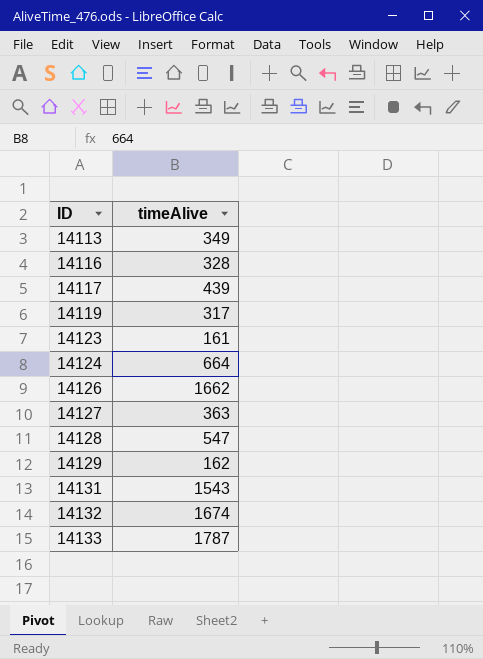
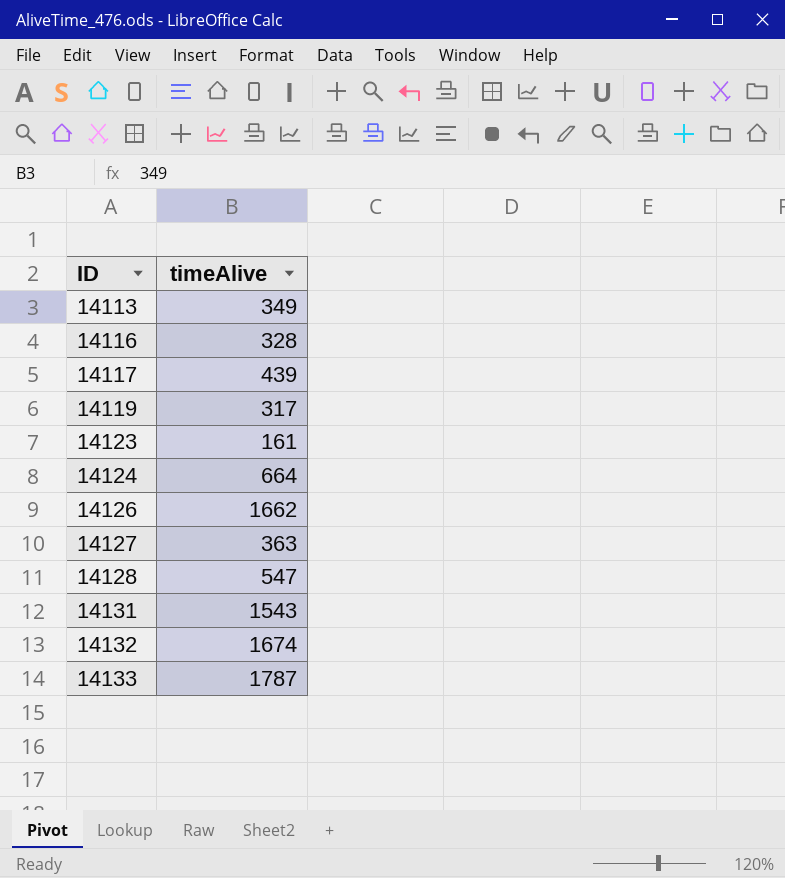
row 14129: 162 -> none

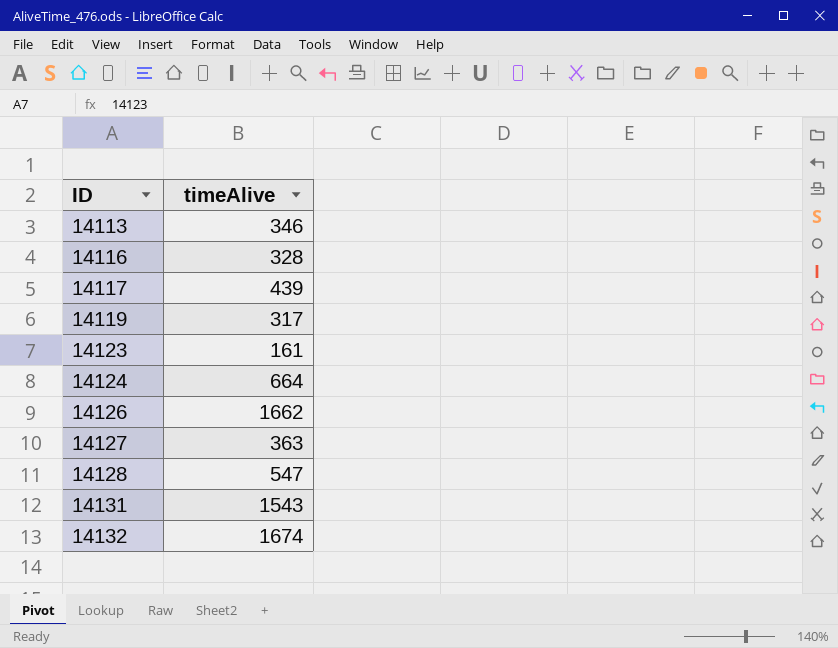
row 14133: 1787 -> none
14113 | timeAlive: 349 -> 346

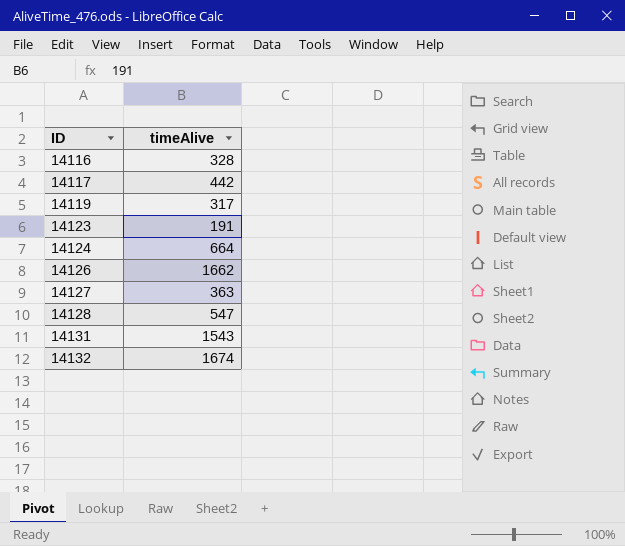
row 14113: 346 -> none
14117 | timeAlive: 439 -> 442
14123 | timeAlive: 161 -> 191

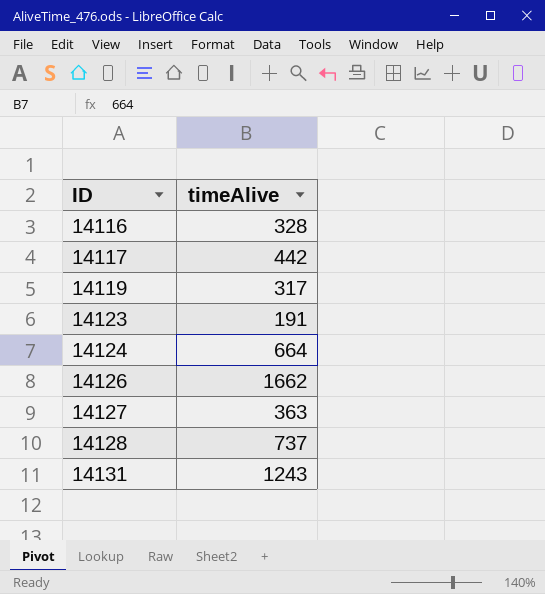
row 14132: 1674 -> none
14128 | timeAlive: 547 -> 737
14131 | timeAlive: 1543 -> 1243

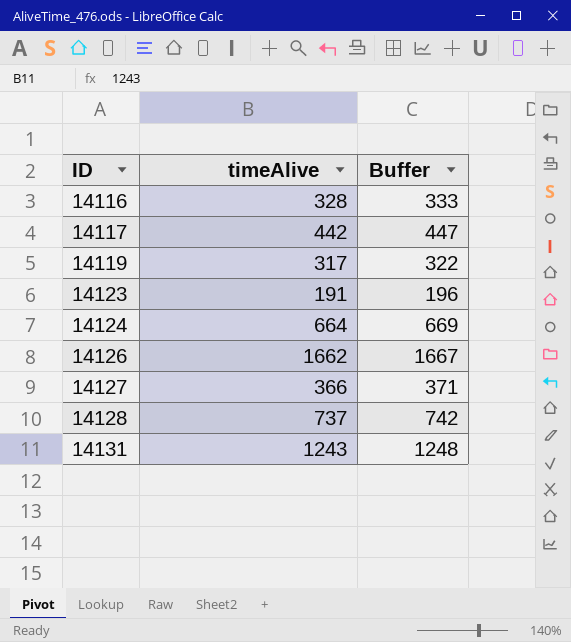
column Buffer | formula: none -> [timeAlive] + 5
14127 | timeAlive: 363 -> 366

